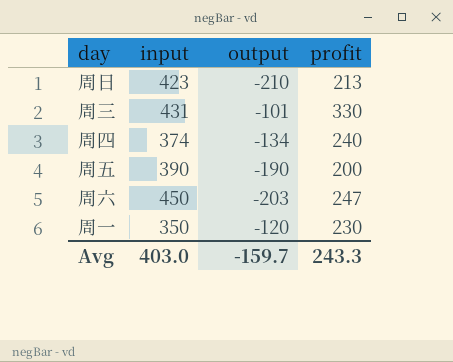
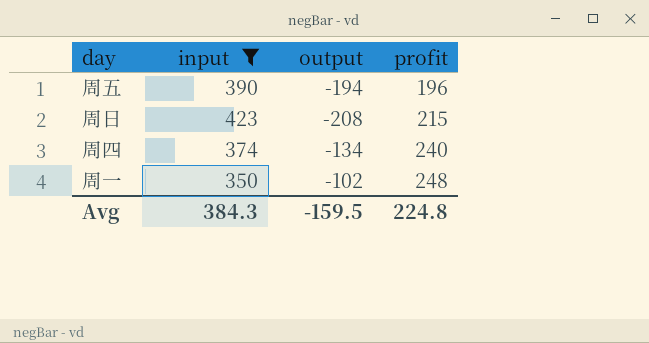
filter: none -> input <= 423
row order: none -> profit ascending
周五 | output: -190 -> -194
周五 | profit: 200 -> 196
周日 | output: -210 -> -208
周日 | profit: 213 -> 215
周一 | output: -120 -> -102
周一 | profit: 230 -> 248
Avg | input: 403.0 -> 384.3
Avg | output: -159.7 -> -159.5
Avg | profit: 243.3 -> 224.8

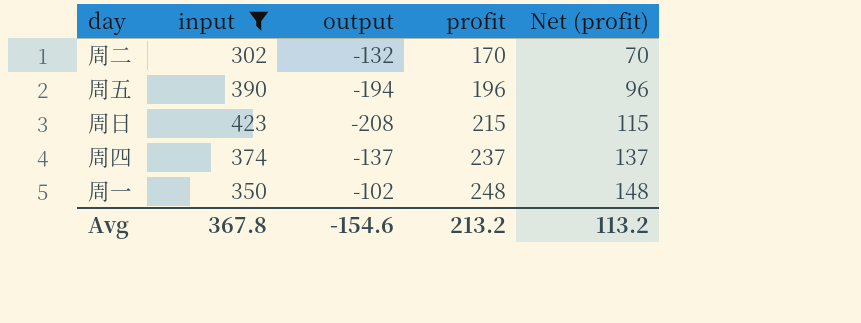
column Net (profit) | formula: none -> [profit] - 100
row 周二: none -> 302 | -132 | 170 | 70
周四 | output: -134 -> -137
周四 | profit: 240 -> 237
Avg | input: 384.3 -> 367.8
Avg | output: -159.5 -> -154.6
Avg | profit: 224.8 -> 213.2

